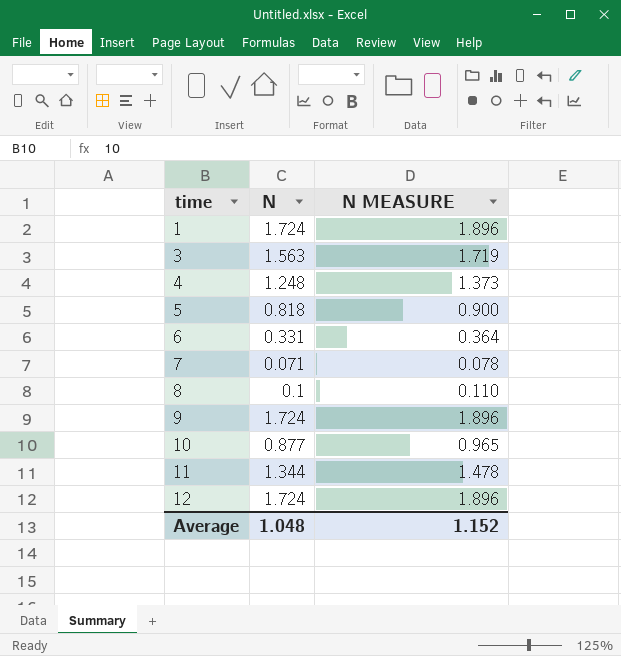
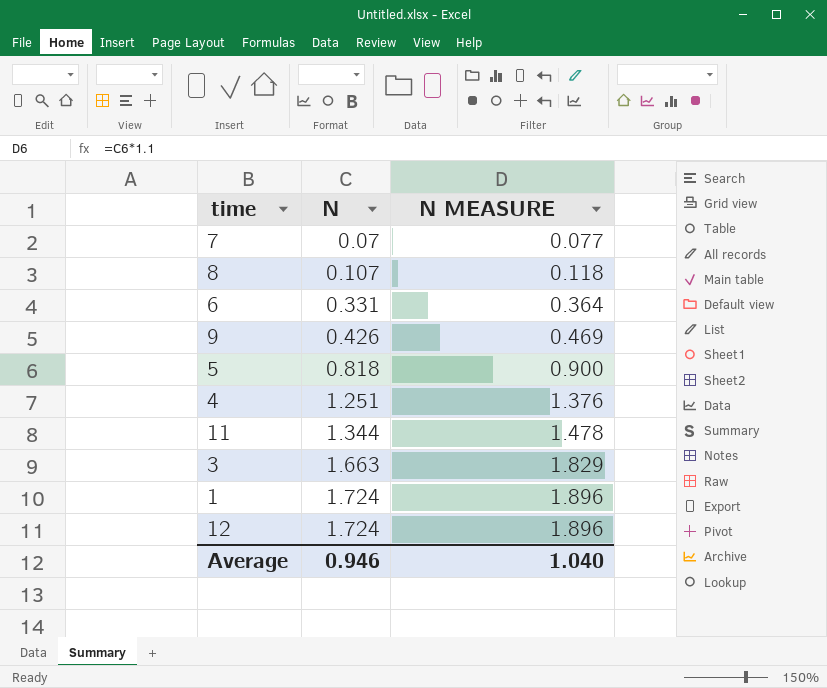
row order: time ascending -> N ascending
row 10: 0.877 | 0.965 -> none
7 | N: 0.071 -> 0.07
7 | N MEASURE: 0.078 -> 0.077
8 | N: 0.1 -> 0.107
8 | N MEASURE: 0.110 -> 0.118
9 | N: 1.724 -> 0.426
9 | N MEASURE: 1.896 -> 0.469
4 | N: 1.248 -> 1.251
4 | N MEASURE: 1.373 -> 1.376
3 | N: 1.563 -> 1.663
3 | N MEASURE: 1.719 -> 1.829
Average | N: 1.048 -> 0.946
Average | N MEASURE: 1.152 -> 1.040

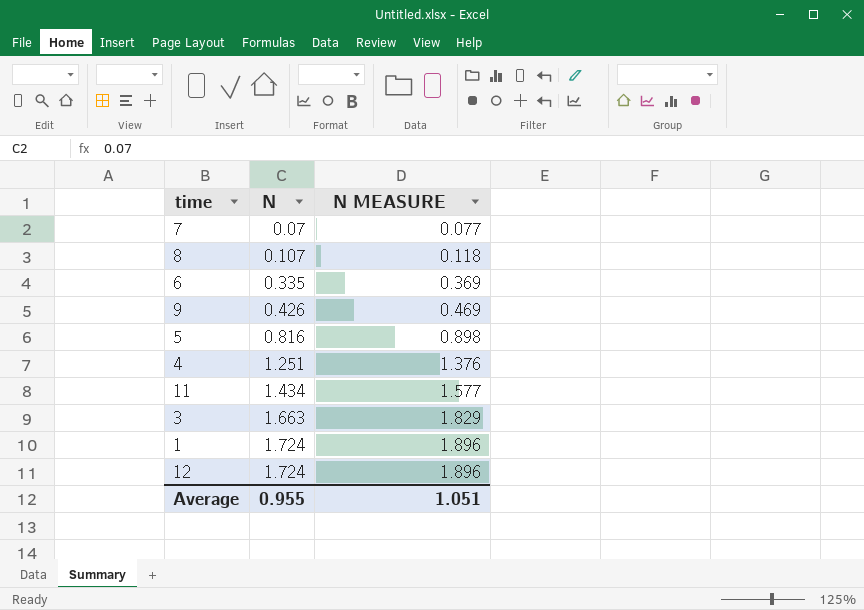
6 | N: 0.331 -> 0.335
6 | N MEASURE: 0.364 -> 0.369
5 | N: 0.818 -> 0.816
5 | N MEASURE: 0.900 -> 0.898
11 | N: 1.344 -> 1.434
11 | N MEASURE: 1.478 -> 1.577
Average | N: 0.946 -> 0.955
Average | N MEASURE: 1.040 -> 1.051

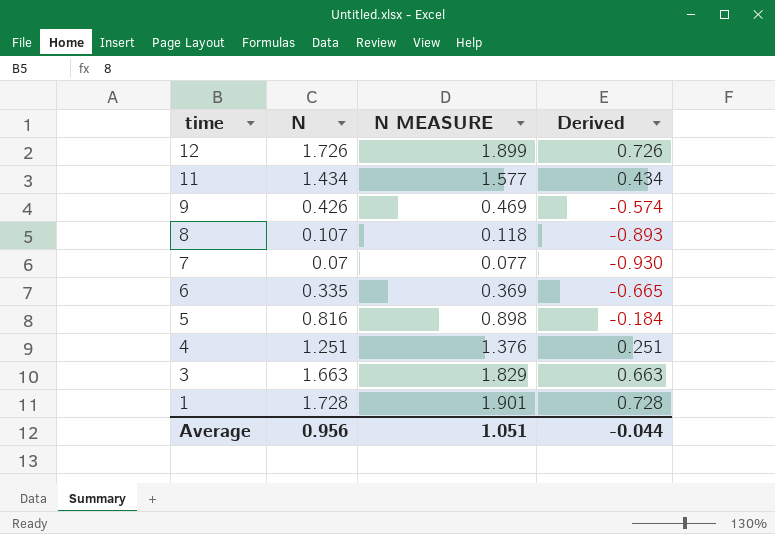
row order: N ascending -> time descending
column Derived | formula: none -> [N] - 1
12 | N: 1.724 -> 1.726
12 | N MEASURE: 1.896 -> 1.899
1 | N: 1.724 -> 1.728
1 | N MEASURE: 1.896 -> 1.901
Average | N: 0.955 -> 0.956

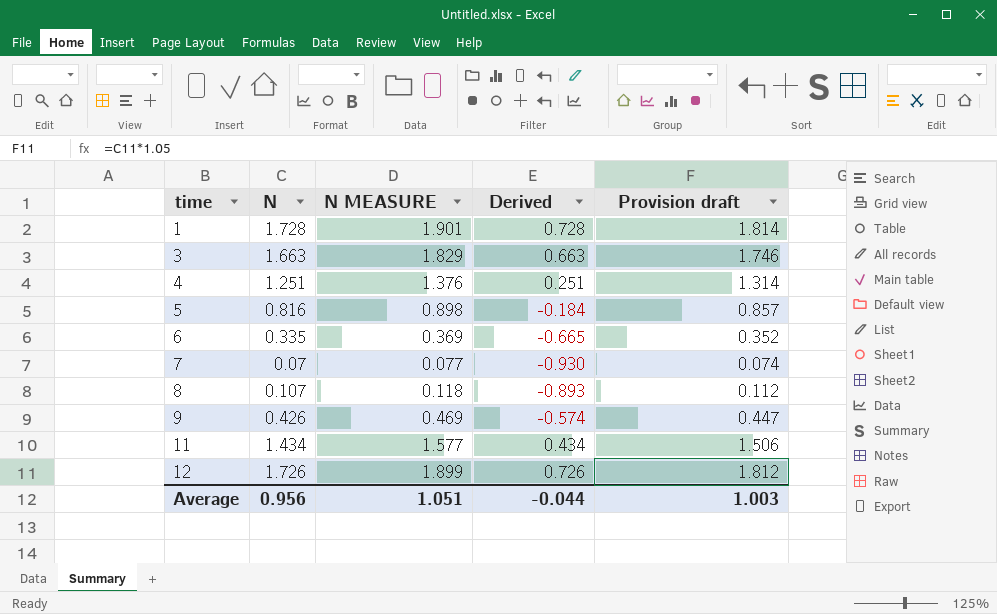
row order: time descending -> time ascending
column Provision draft | formula: none -> [N] * 1.05

